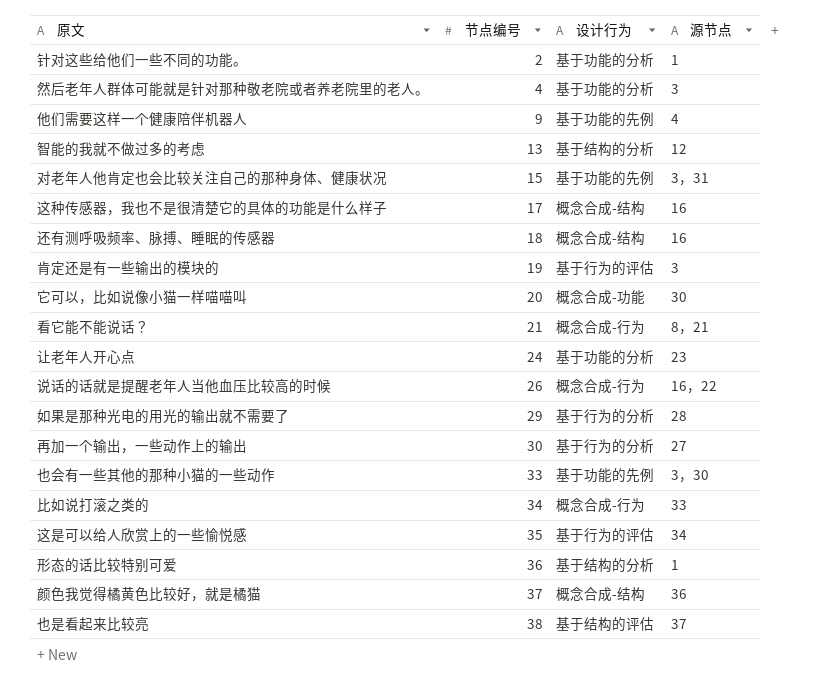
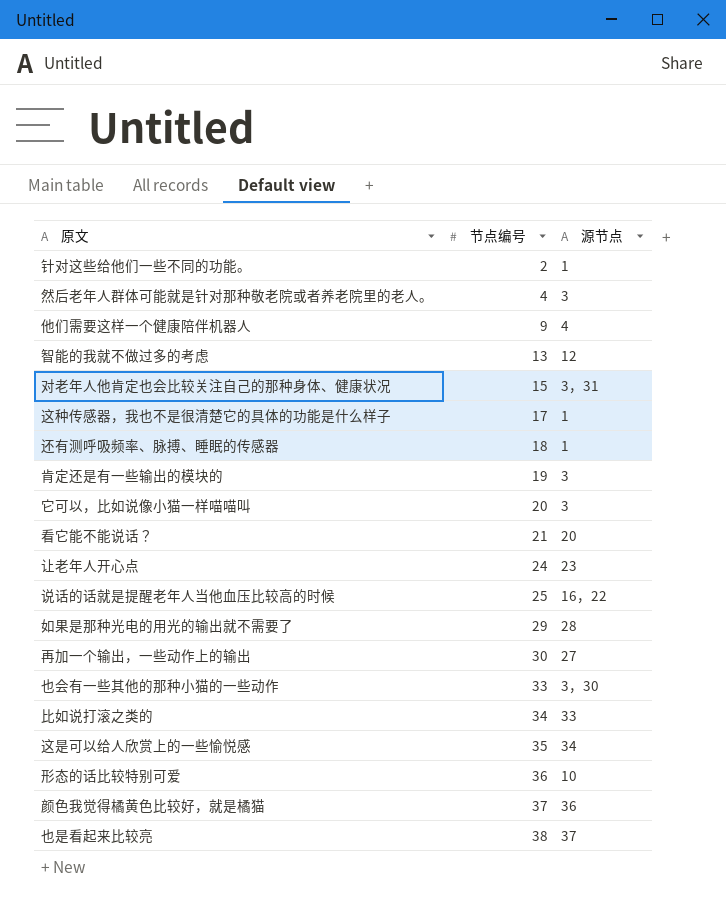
column 设计行为 | position: 3 -> none
这种传感器，我也不是很清楚它的具体的功能是什么样子 | 源节点: 16 -> 1
还有测呼吸频率、脉搏、睡眠的传感器 | 源节点: 16 -> 1
它可以，比如说像小猫一样喵喵叫 | 源节点: 30 -> 3
看它能不能说话？ | 源节点: 8，21 -> 20
说话的话就是提醒老年人当他血压比较高的时候 | 节点编号: 26 -> 25
形态的话比较特别可爱 | 源节点: 1 -> 10

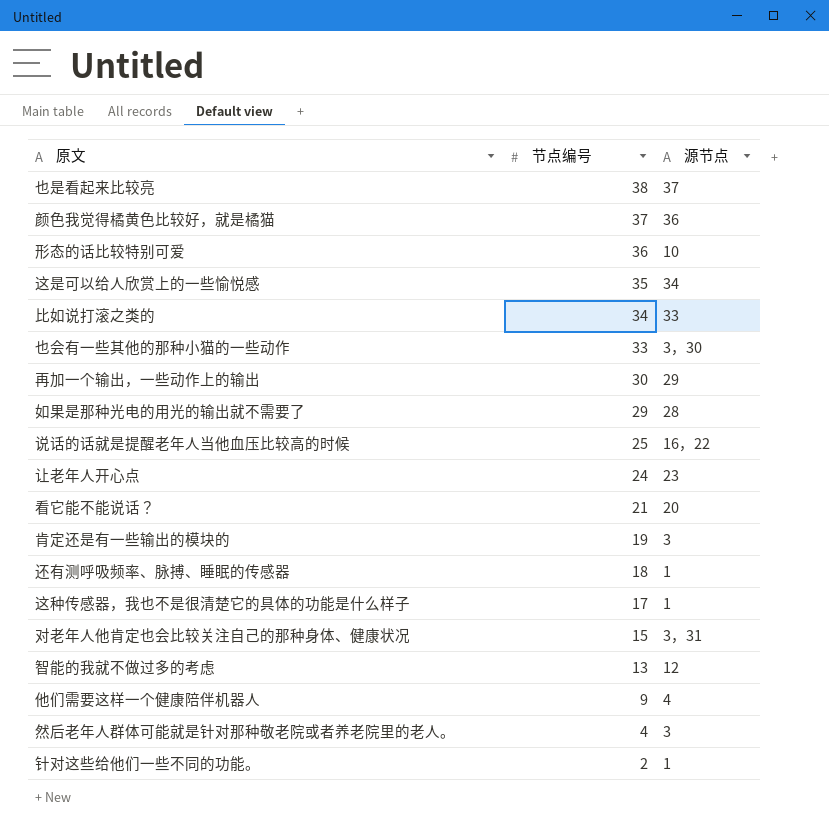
row order: 节点编号 ascending -> 节点编号 descending
row 它可以，比如说像小猫一样喵喵叫: 20 | 3 -> none
再加一个输出，一些动作上的输出 | 源节点: 27 -> 29

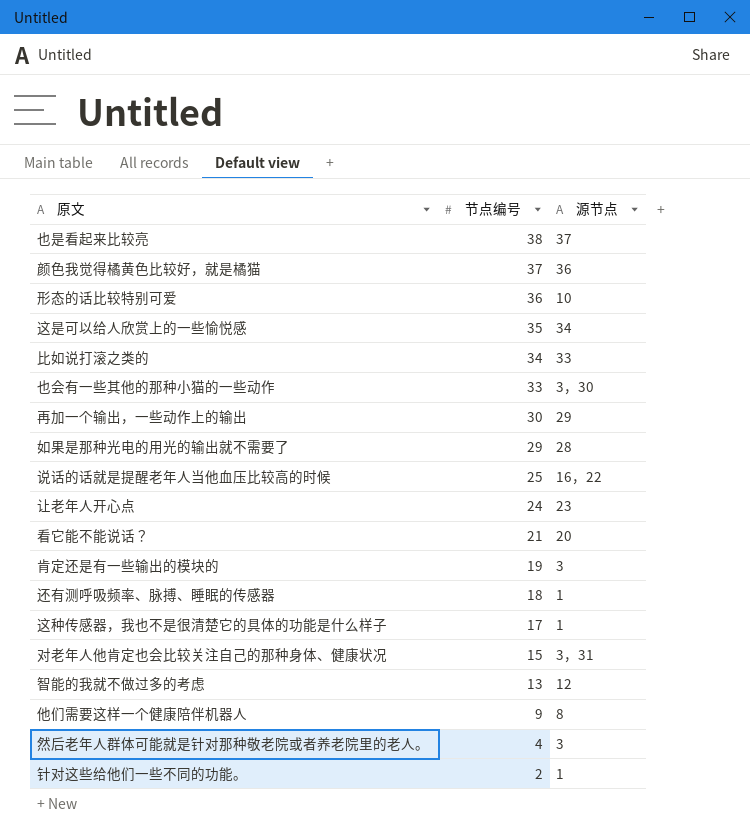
他们需要这样一个健康陪伴机器人 | 源节点: 4 -> 8

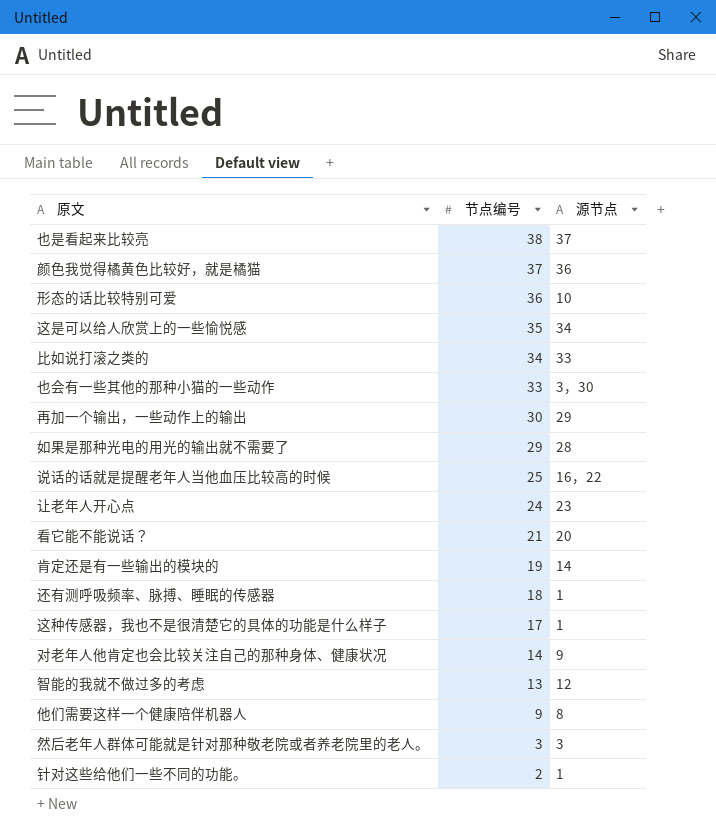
肯定还是有一些输出的模块的 | 源节点: 3 -> 14
对老年人他肯定也会比较关注自己的那种身体、健康状况 | 节点编号: 15 -> 14
对老年人他肯定也会比较关注自己的那种身体、健康状况 | 源节点: 3，31 -> 9
然后老年人群体可能就是针对那种敬老院或者养老院里的老人。 | 节点编号: 4 -> 3

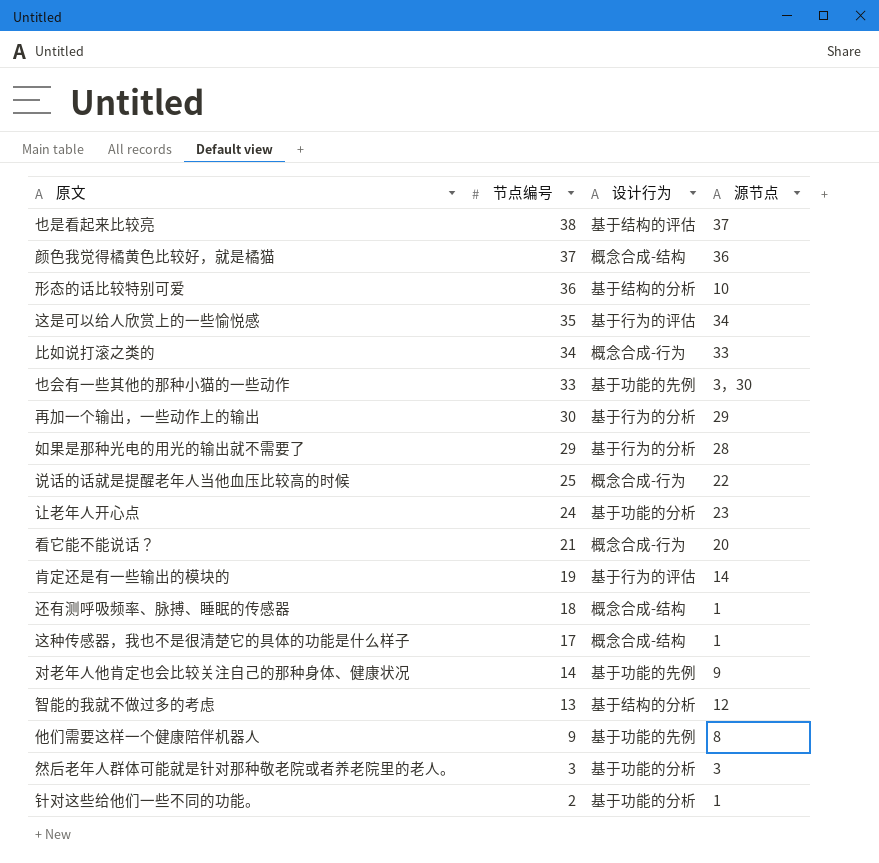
column 设计行为 | position: none -> 3
说话的话就是提醒老年人当他血压比较高的时候 | 源节点: 16，22 -> 22

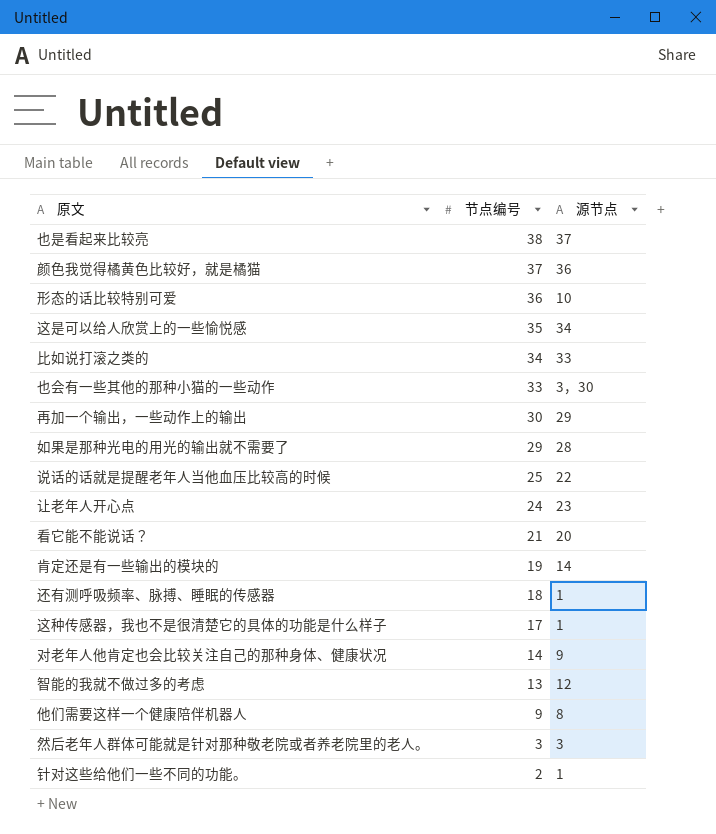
column 设计行为 | position: 3 -> none

